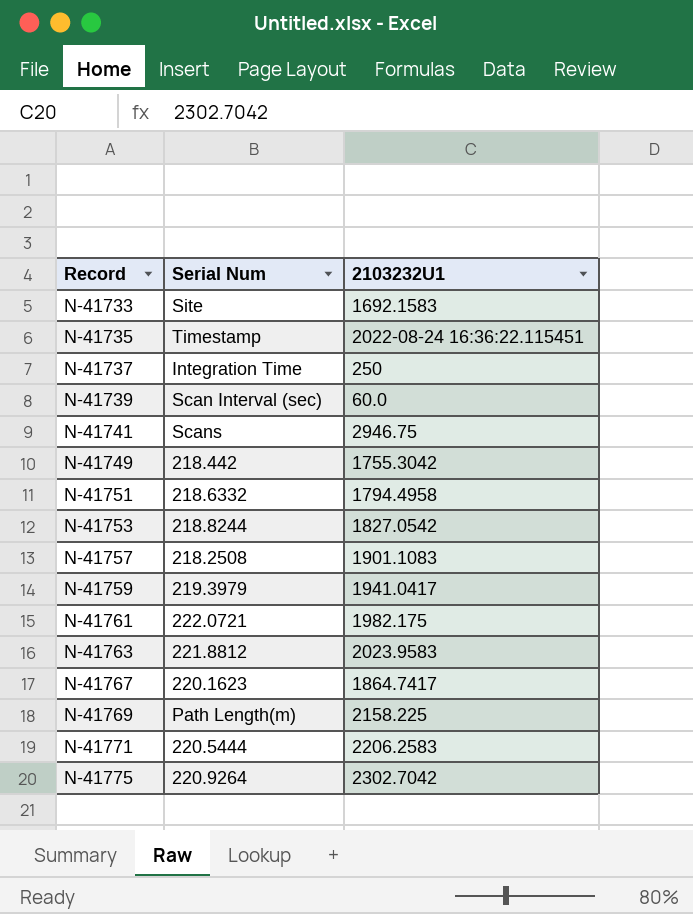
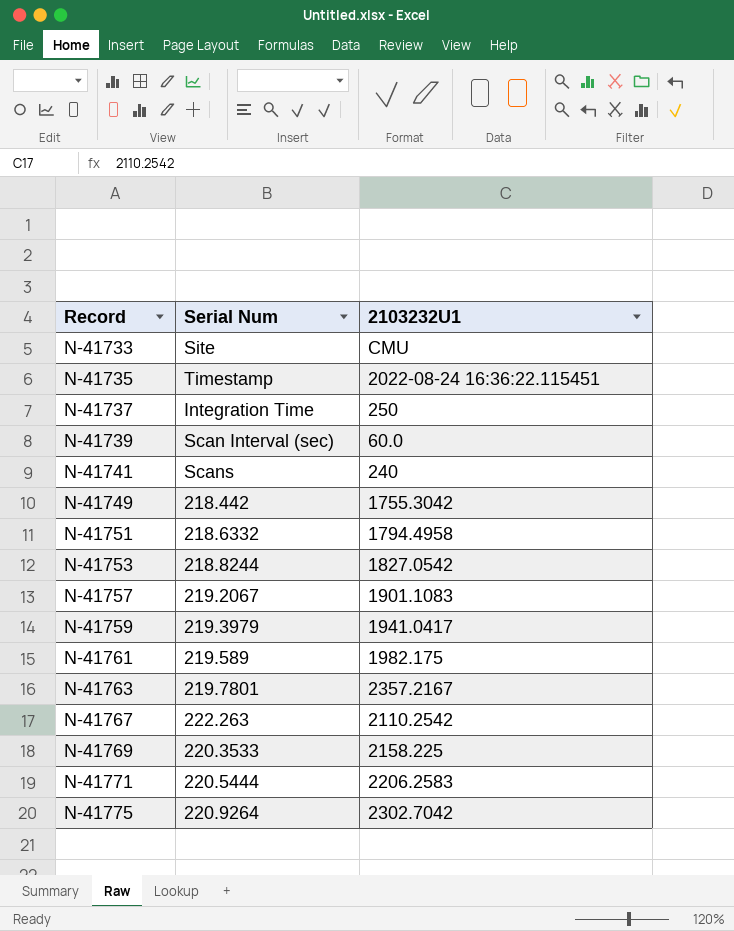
N-41733 | 2103232U1: 1692.1583 -> CMU
N-41741 | 2103232U1: 2946.75 -> 240
N-41757 | Serial Num: 218.2508 -> 219.2067
N-41761 | Serial Num: 222.0721 -> 219.589
N-41763 | Serial Num: 221.8812 -> 219.7801
N-41763 | 2103232U1: 2023.9583 -> 2357.2167
N-41767 | Serial Num: 220.1623 -> 222.263
N-41767 | 2103232U1: 1864.7417 -> 2110.2542
N-41769 | Serial Num: Path Length(m) -> 220.3533

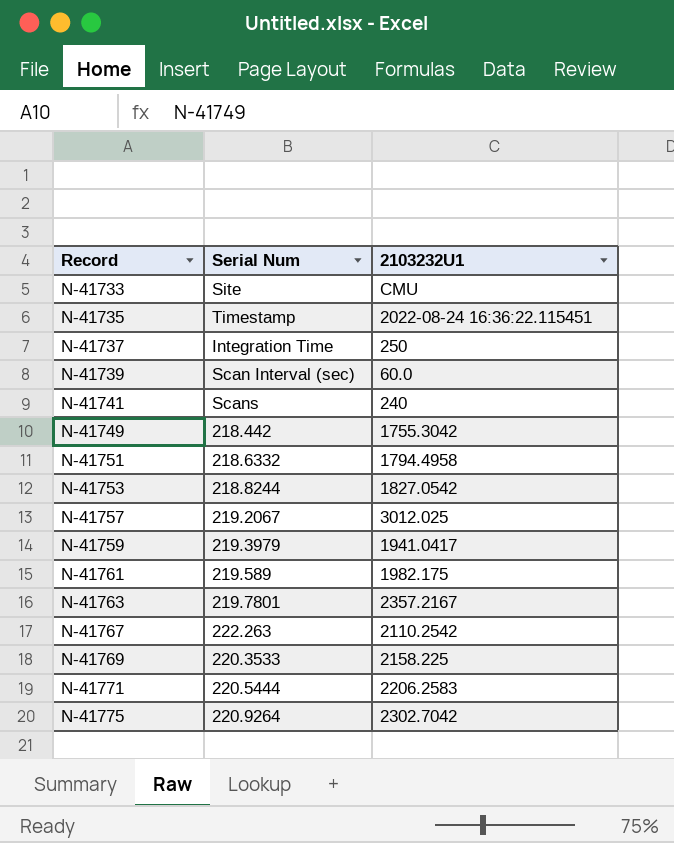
N-41757 | 2103232U1: 1901.1083 -> 3012.025

